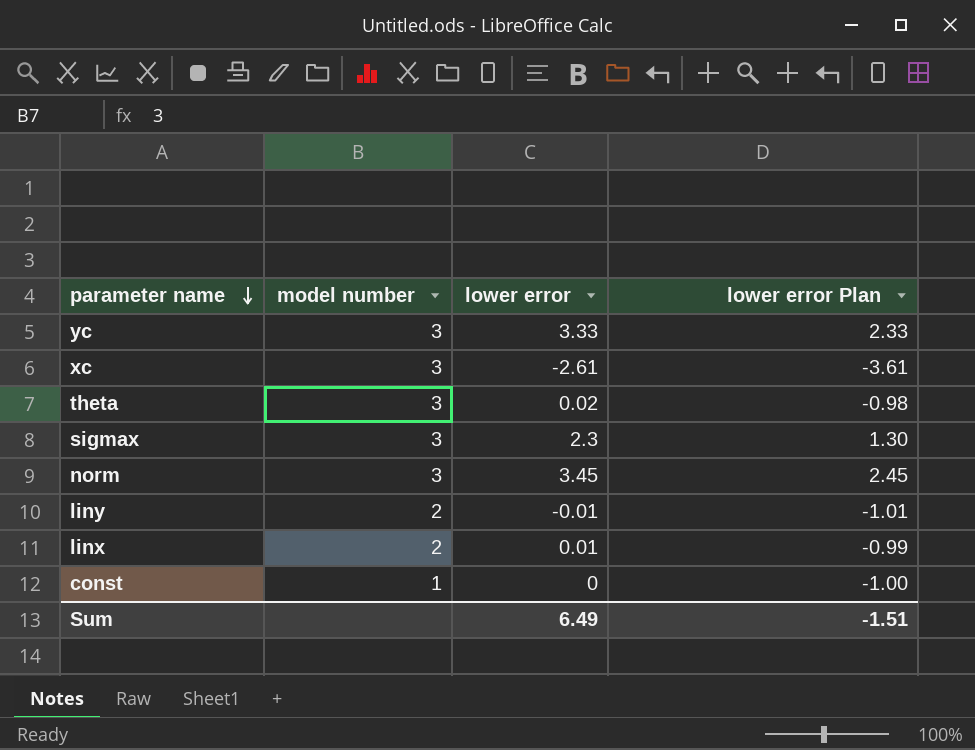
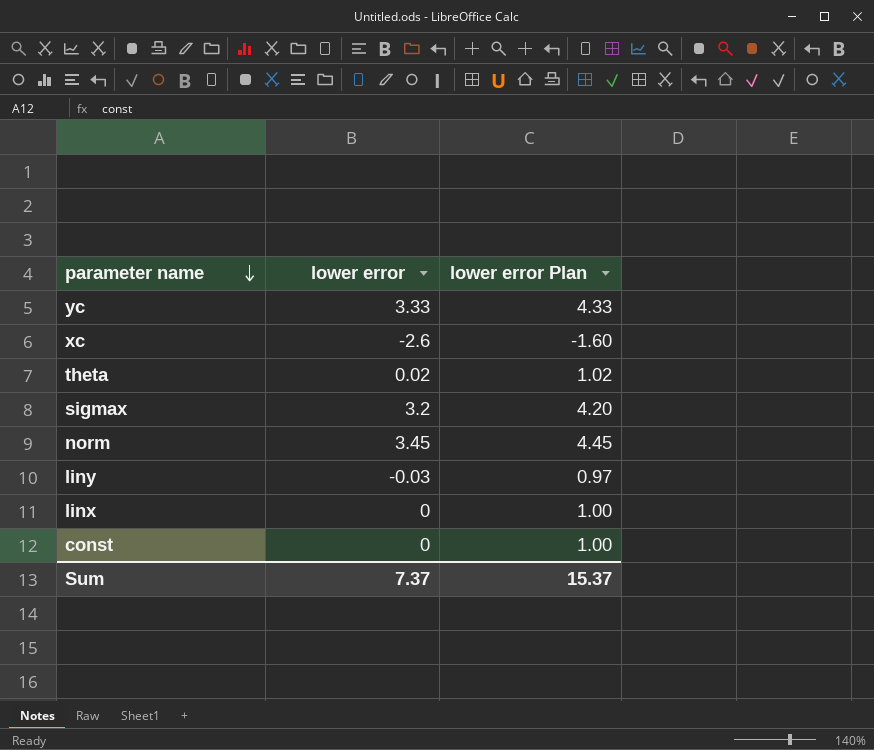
column model number | position: 2 -> none
column lower error Plan | formula: [lower error] - 1 -> [lower error] + 1
xc | lower error: -2.61 -> -2.6
sigmax | lower error: 2.3 -> 3.2
liny | lower error: -0.01 -> -0.03
linx | lower error: 0.01 -> 0
Sum | lower error: 6.49 -> 7.37
Sum | lower error Plan: -1.51 -> 15.37

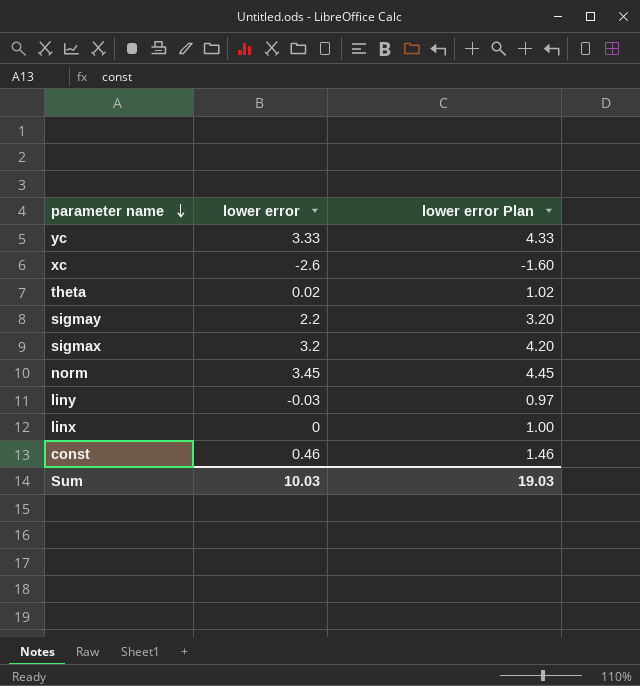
row sigmay: none -> 2.2 | 3.20
const | lower error: 0 -> 0.46
const | lower error Plan: 1.00 -> 1.46
Sum | lower error: 7.37 -> 10.03
Sum | lower error Plan: 15.37 -> 19.03

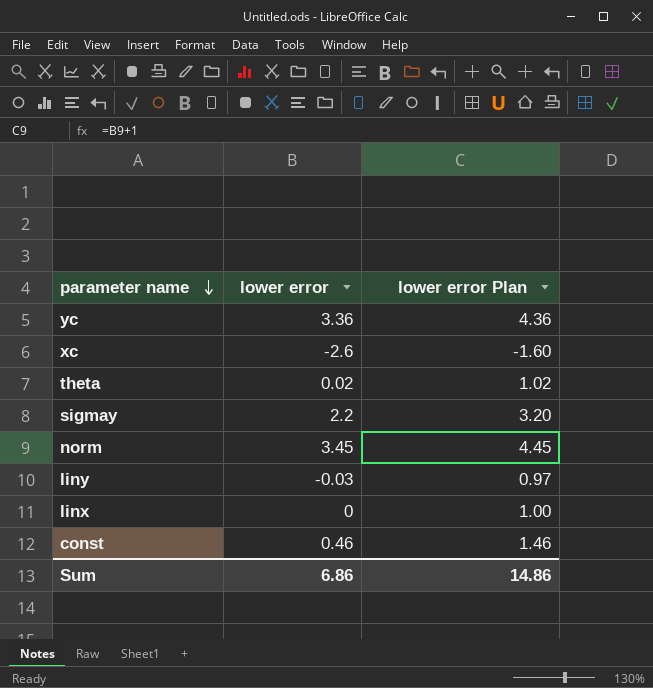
row sigmax: 3.2 | 4.20 -> none
yc | lower error: 3.33 -> 3.36
yc | lower error Plan: 4.33 -> 4.36
Sum | lower error: 10.03 -> 6.86
Sum | lower error Plan: 19.03 -> 14.86

